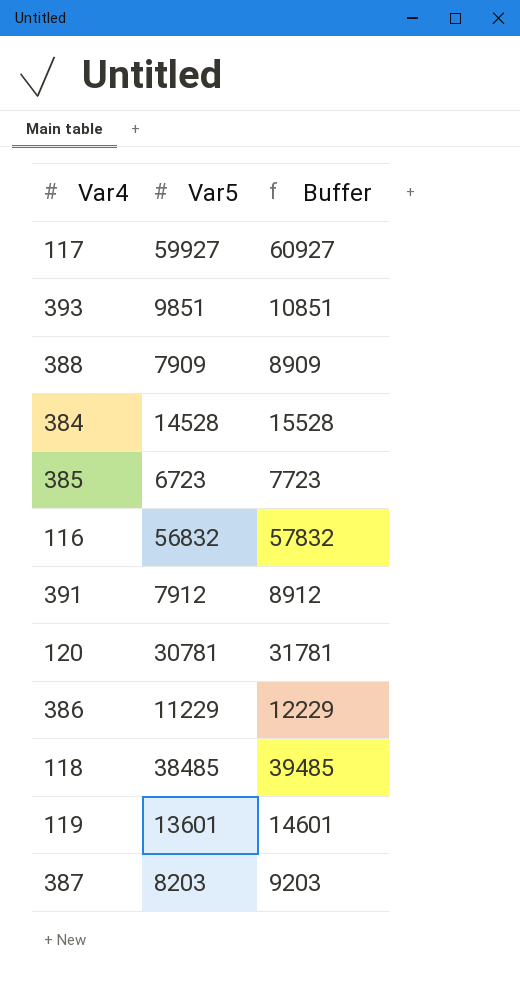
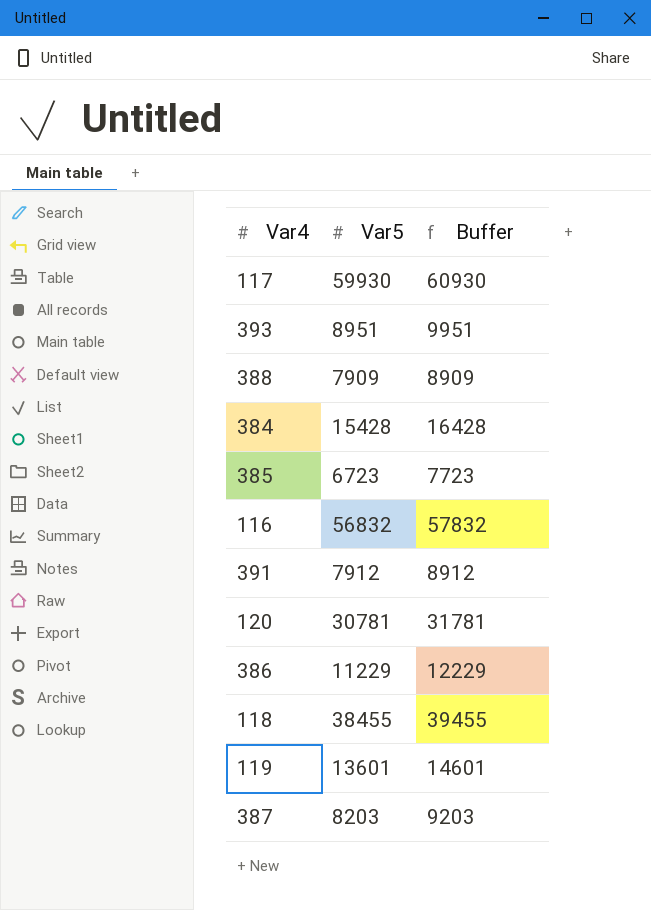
117 | Var5: 59927 -> 59930
117 | Buffer: 60927 -> 60930
393 | Var5: 9851 -> 8951
393 | Buffer: 10851 -> 9951
384 | Var5: 14528 -> 15428
384 | Buffer: 15528 -> 16428
118 | Var5: 38485 -> 38455
118 | Buffer: 39485 -> 39455

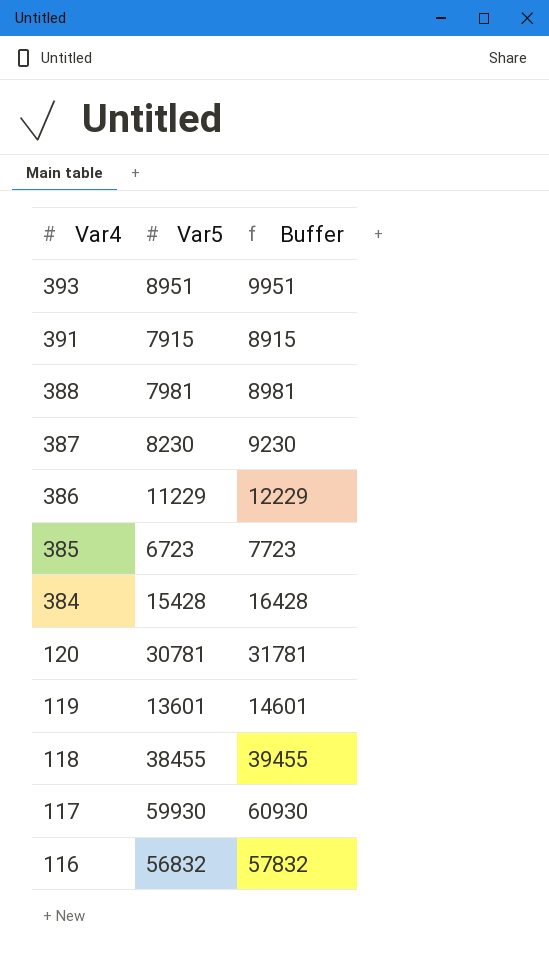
row order: none -> Var4 descending
391 | Var5: 7912 -> 7915
391 | Buffer: 8912 -> 8915
388 | Var5: 7909 -> 7981
388 | Buffer: 8909 -> 8981
387 | Var5: 8203 -> 8230
387 | Buffer: 9203 -> 9230

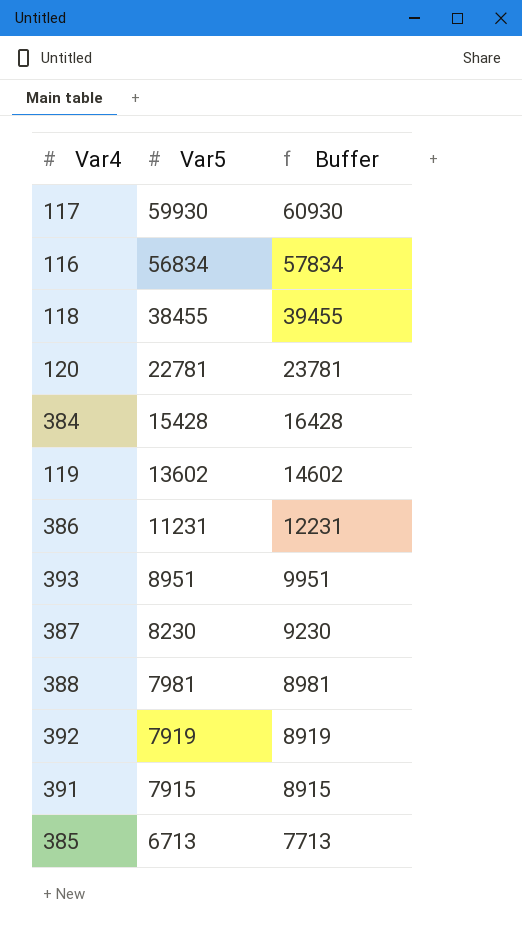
row order: Var4 descending -> Var5 descending
116 | Var5: 56832 -> 56834
116 | Buffer: 57832 -> 57834
120 | Var5: 30781 -> 22781
120 | Buffer: 31781 -> 23781
119 | Var5: 13601 -> 13602
119 | Buffer: 14601 -> 14602
386 | Var5: 11229 -> 11231
386 | Buffer: 12229 -> 12231
row 392: none -> 7919 | 8919
385 | Var5: 6723 -> 6713
385 | Buffer: 7723 -> 7713

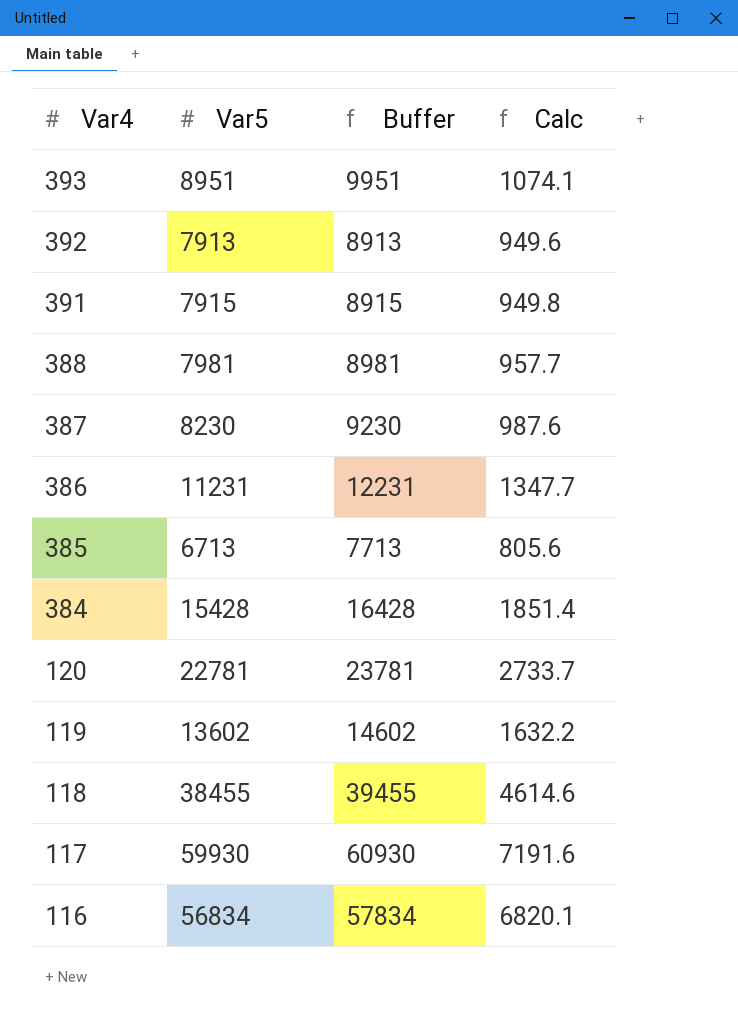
row order: Var5 descending -> Var4 descending
column Calc | formula: none -> [Var5] * 0.12
392 | Var5: 7919 -> 7913
392 | Buffer: 8919 -> 8913

